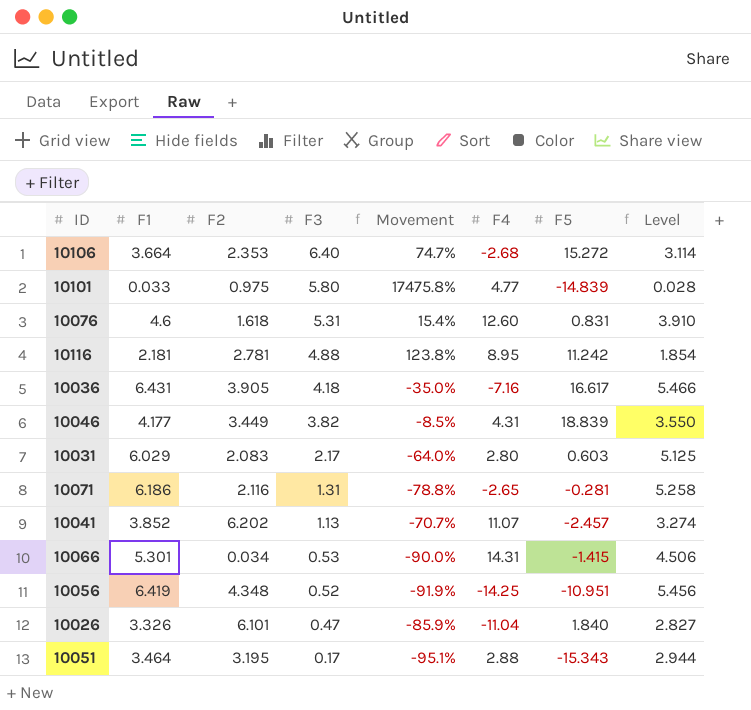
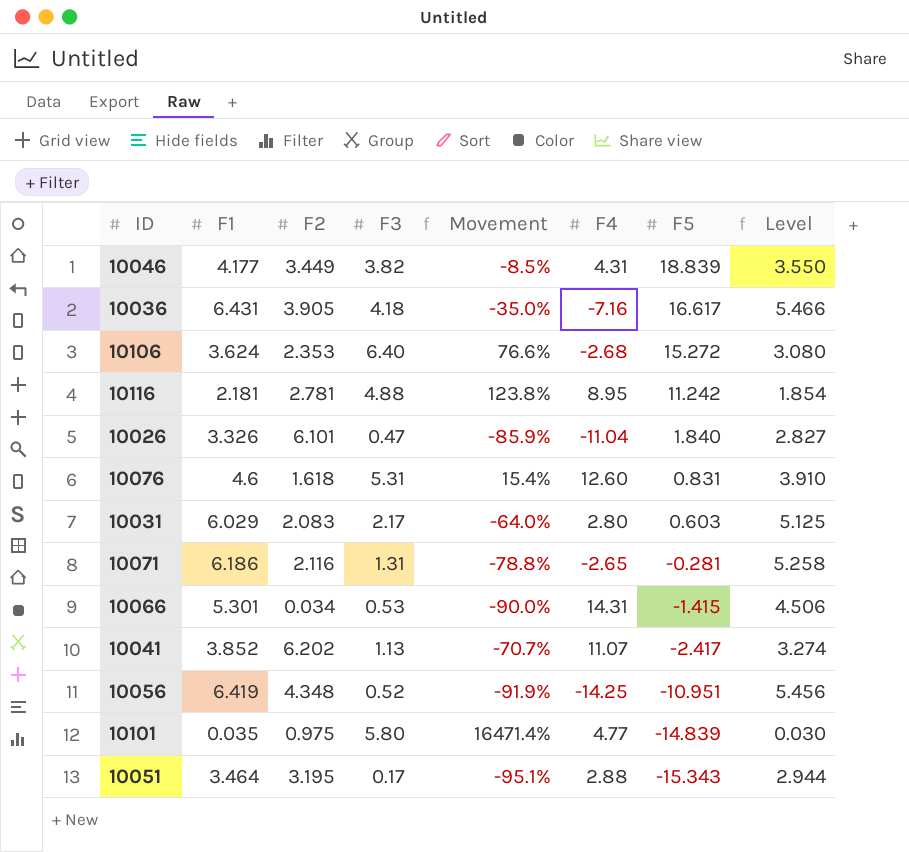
row order: F3 descending -> F5 descending
10106 | F1: 3.664 -> 3.624
10106 | Movement: 74.7% -> 76.6%
10106 | Level: 3.114 -> 3.080
10041 | F5: -2.457 -> -2.417
10101 | F1: 0.033 -> 0.035
10101 | Movement: 17475.8% -> 16471.4%
10101 | Level: 0.028 -> 0.030

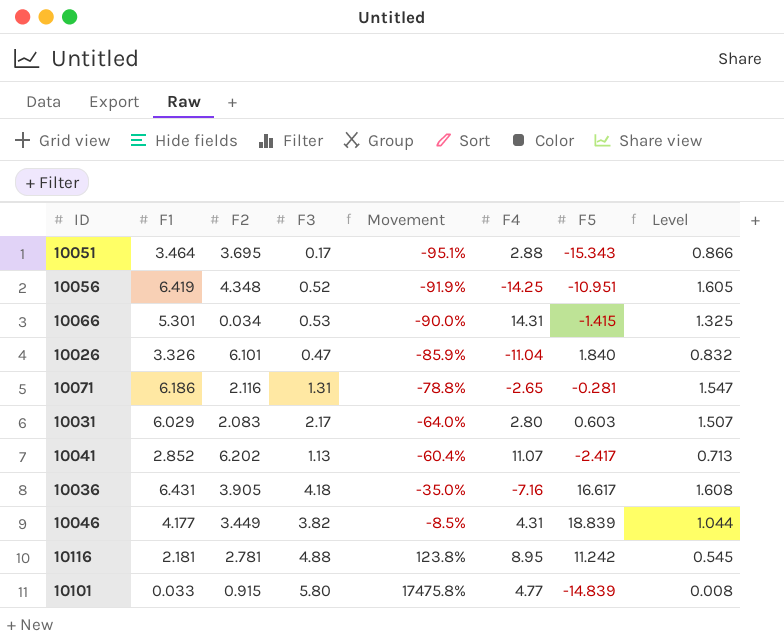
row order: F5 descending -> Movement ascending
column Level | formula: [F1] * 0.85 -> [F1] * 0.25
row 10106: 3.624 | 2.353 | 6.40 | 76.6% | -2.68 | 15.272 | 3.080 -> none
row 10076: 4.6 | 1.618 | 5.31 | 15.4% | 12.60 | 0.831 | 3.910 -> none
10051 | F2: 3.195 -> 3.695
10041 | F1: 3.852 -> 2.852
10041 | Movement: -70.7% -> -60.4%
10101 | F1: 0.035 -> 0.033
10101 | F2: 0.975 -> 0.915
10101 | Movement: 16471.4% -> 17475.8%

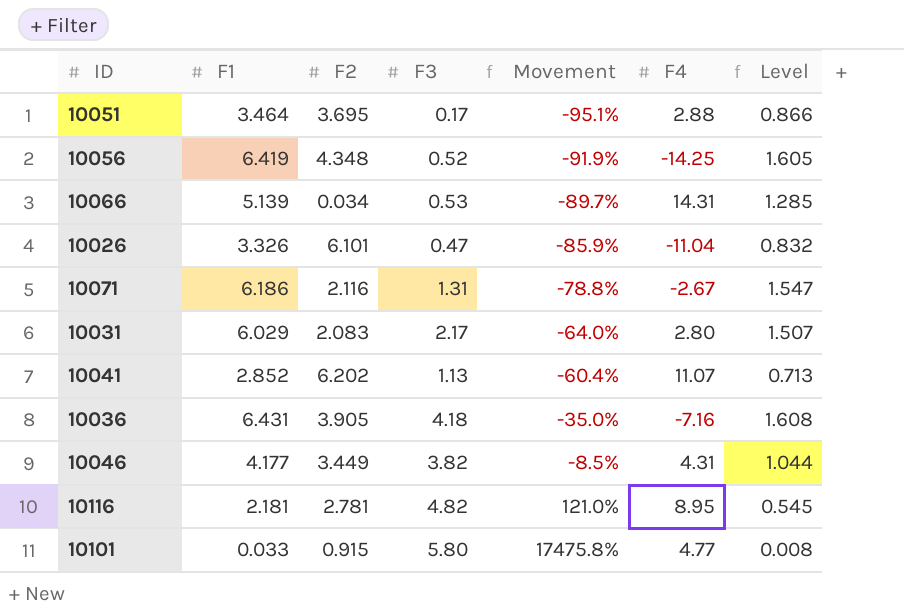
column F5 | position: 7 -> none
10066 | F1: 5.301 -> 5.139
10066 | Movement: -90.0% -> -89.7%
10066 | Level: 1.325 -> 1.285
10071 | F4: -2.65 -> -2.67
10116 | F3: 4.88 -> 4.82
10116 | Movement: 123.8% -> 121.0%

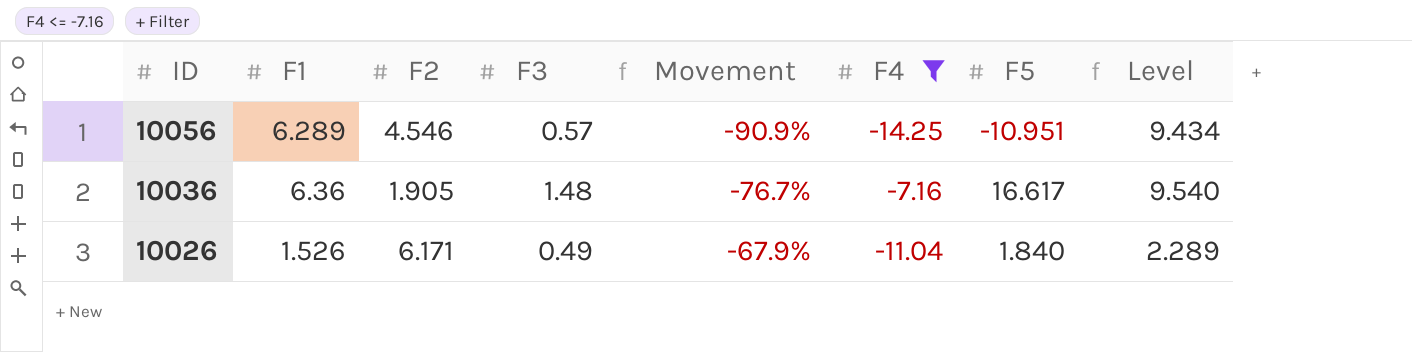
filter: none -> F4 <= -7.16
row order: Movement ascending -> ID descending
column F5 | position: none -> 7
column Level | formula: [F1] * 0.25 -> [F1] * 1.5
10056 | F1: 6.419 -> 6.289
10056 | F2: 4.348 -> 4.546
10056 | F3: 0.52 -> 0.57
10056 | Movement: -91.9% -> -90.9%
10036 | F1: 6.431 -> 6.36
10036 | F2: 3.905 -> 1.905
10036 | F3: 4.18 -> 1.48
10036 | Movement: -35.0% -> -76.7%
10026 | F1: 3.326 -> 1.526
10026 | F2: 6.101 -> 6.171
10026 | F3: 0.47 -> 0.49
10026 | Movement: -85.9% -> -67.9%

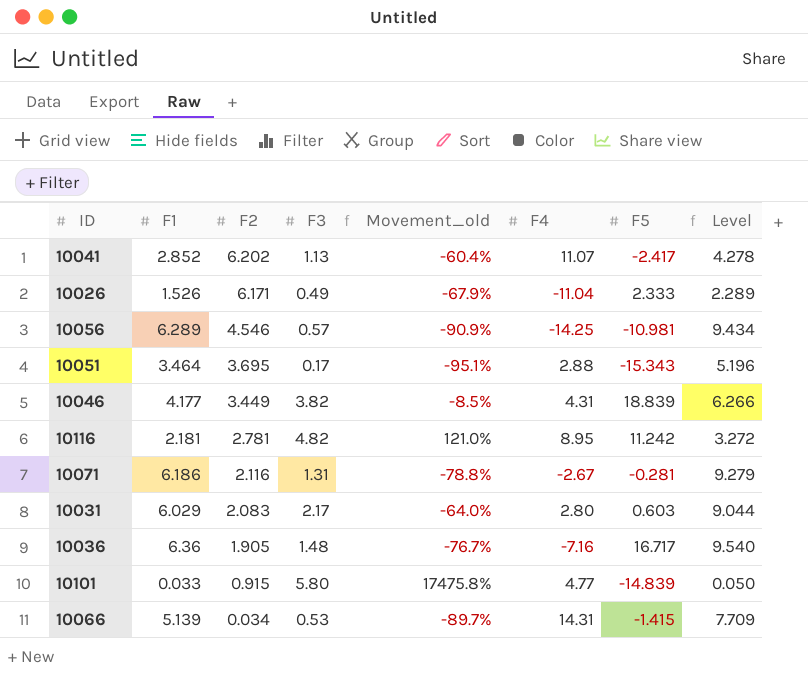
filter: F4 <= -7.16 -> none
row order: ID descending -> F2 descending
column name: Movement -> Movement_old
10026 | F5: 1.840 -> 2.333
10056 | F5: -10.951 -> -10.981
10036 | F5: 16.617 -> 16.717

